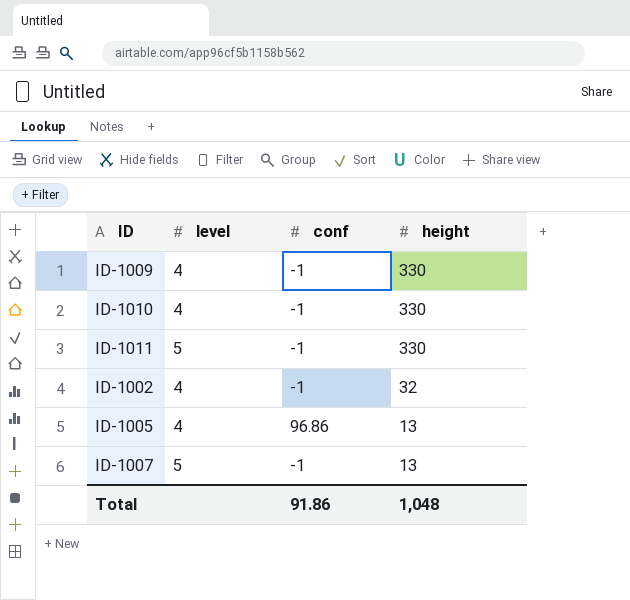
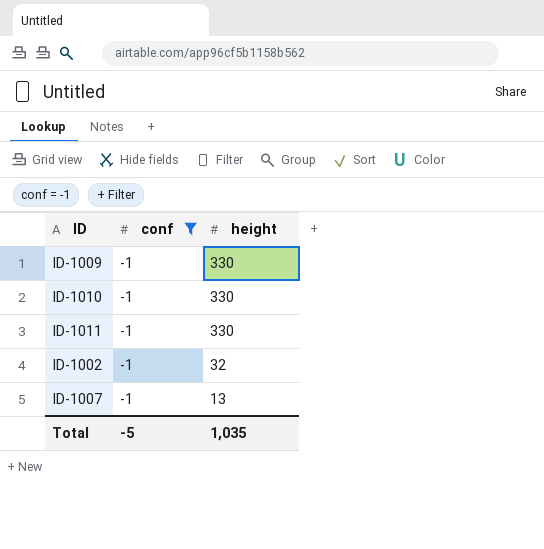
filter: none -> conf = -1
column level | position: 2 -> none
Total | conf: 91.86 -> -5
Total | height: 1,048 -> 1,035

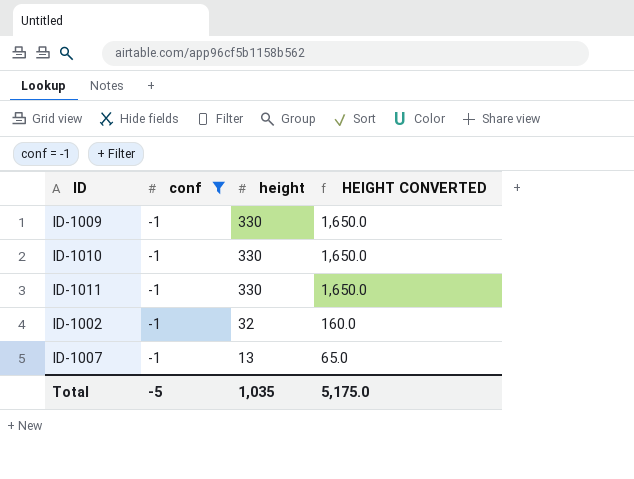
column HEIGHT CONVERTED | formula: none -> [height] * 5

